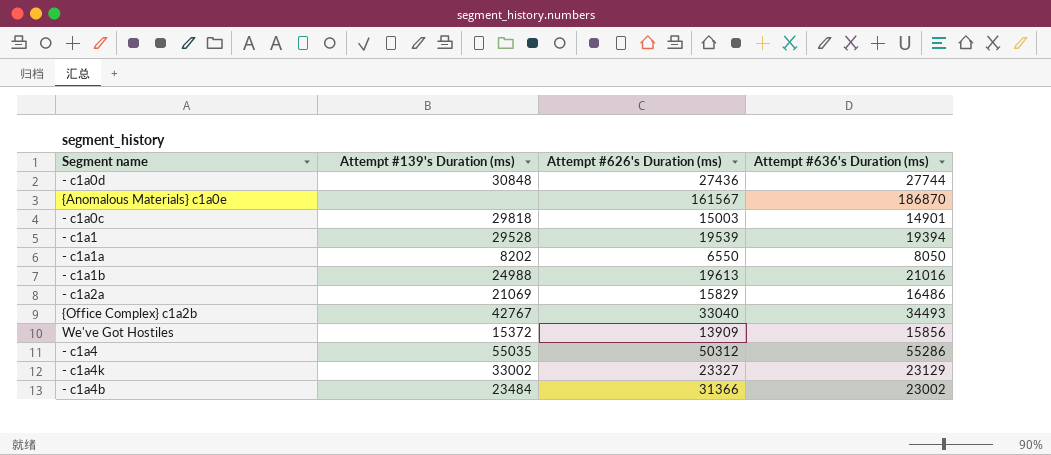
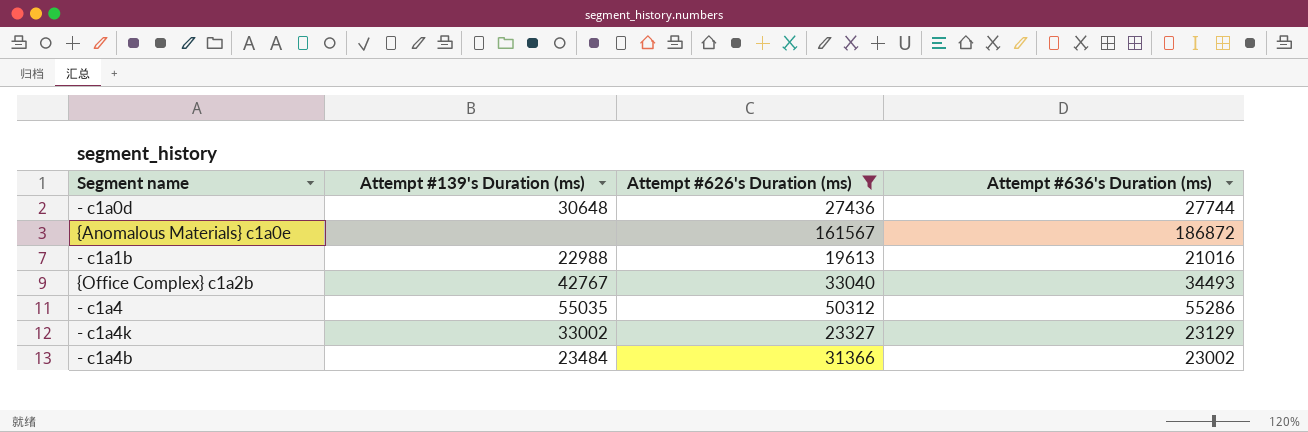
filter: none -> Attempt #626's Duration (ms) >= 19613
- c1a0d | Attempt #139's Duration (ms): 30848 -> 30648
{Anomalous Materials} c1a0e | Attempt #636's Duration (ms): 186870 -> 186872
- c1a1b | Attempt #139's Duration (ms): 24988 -> 22988

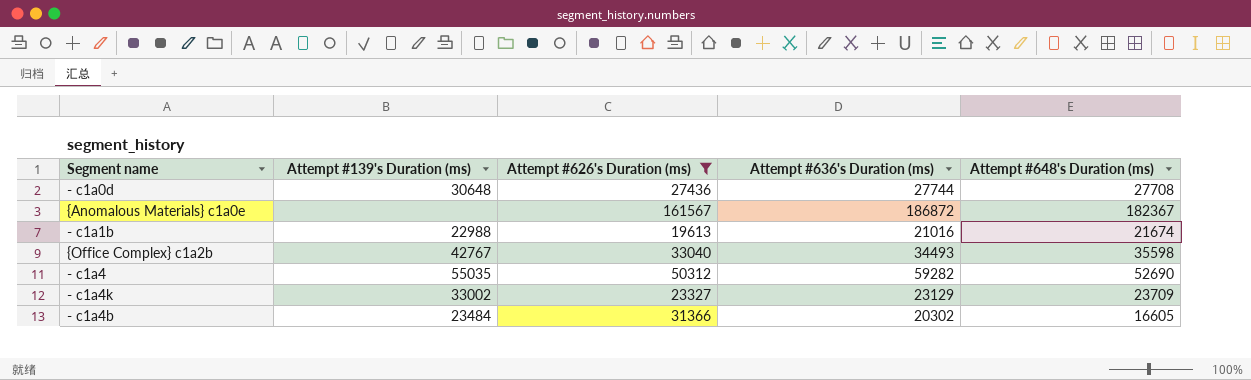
column Attempt #648's Duration (ms) | position: none -> 5
- c1a4 | Attempt #636's Duration (ms): 55286 -> 59282
- c1a4b | Attempt #636's Duration (ms): 23002 -> 20302

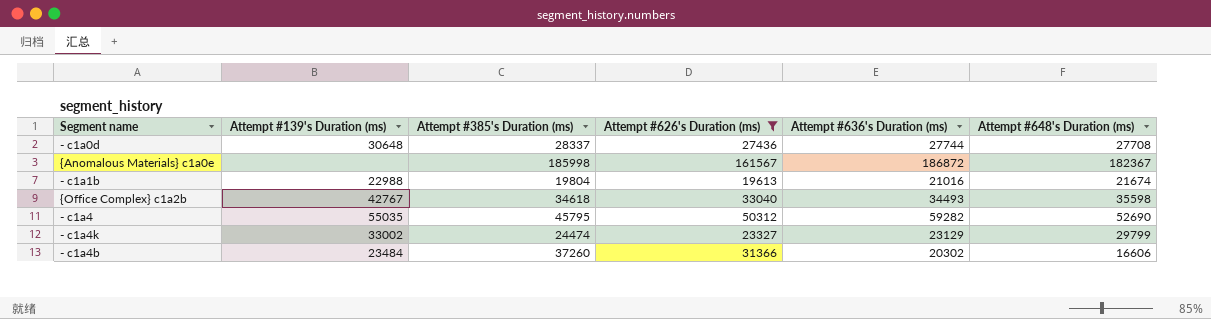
column Attempt #385's Duration (ms) | position: none -> 3
- c1a4k | Attempt #648's Duration (ms): 23709 -> 29799
- c1a4b | Attempt #648's Duration (ms): 16605 -> 16606

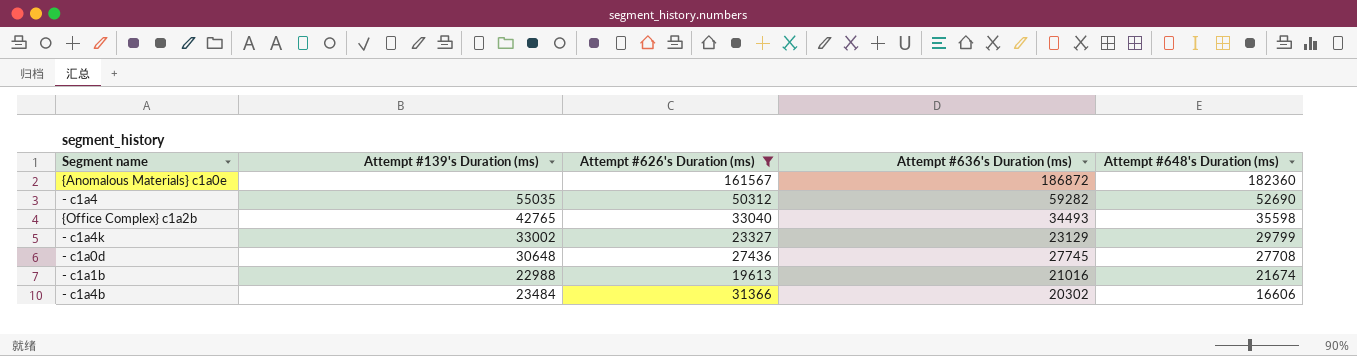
row order: none -> Attempt #648's Duration (ms) descending
column Attempt #385's Duration (ms) | position: 3 -> none
{Anomalous Materials} c1a0e | Attempt #648's Duration (ms): 182367 -> 182360
{Office Complex} c1a2b | Attempt #139's Duration (ms): 42767 -> 42765
- c1a0d | Attempt #636's Duration (ms): 27744 -> 27745

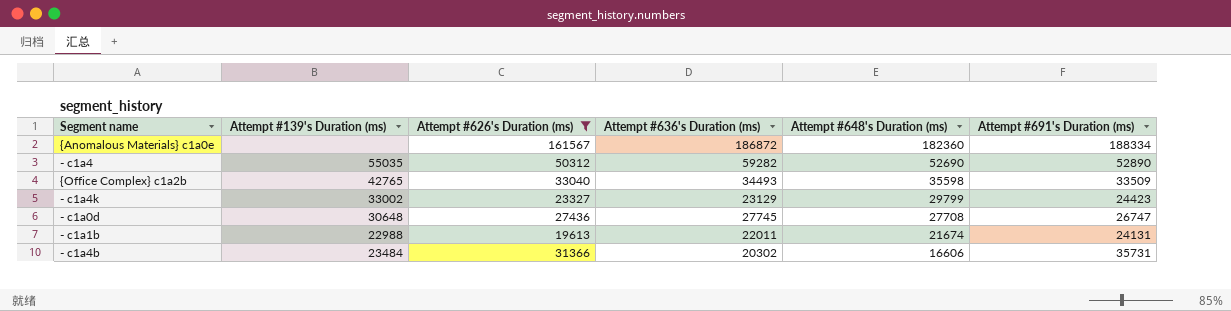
column Attempt #691's Duration (ms) | position: none -> 6
- c1a1b | Attempt #636's Duration (ms): 21016 -> 22011

